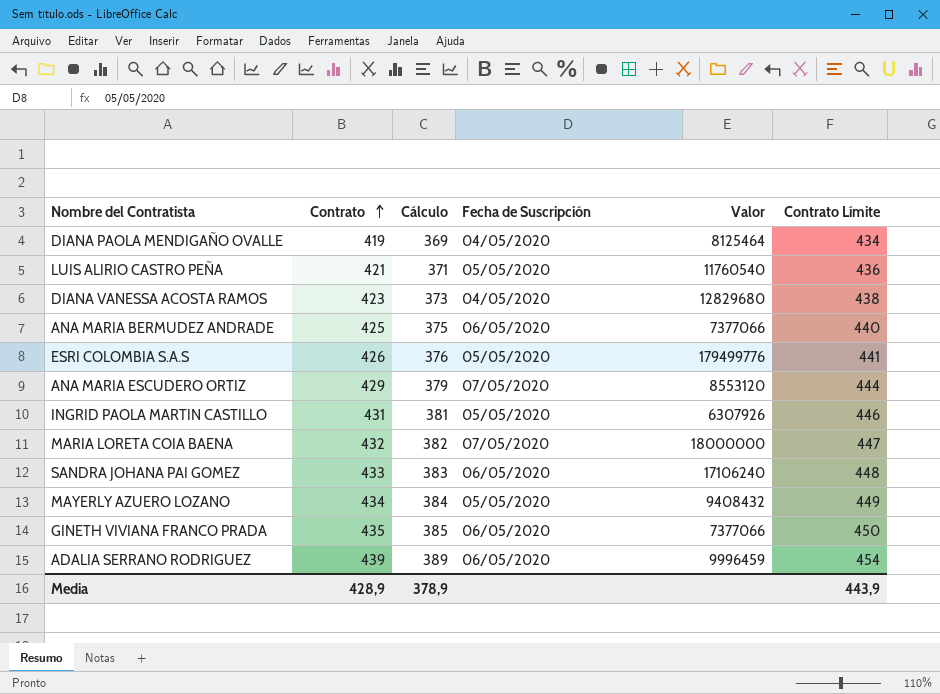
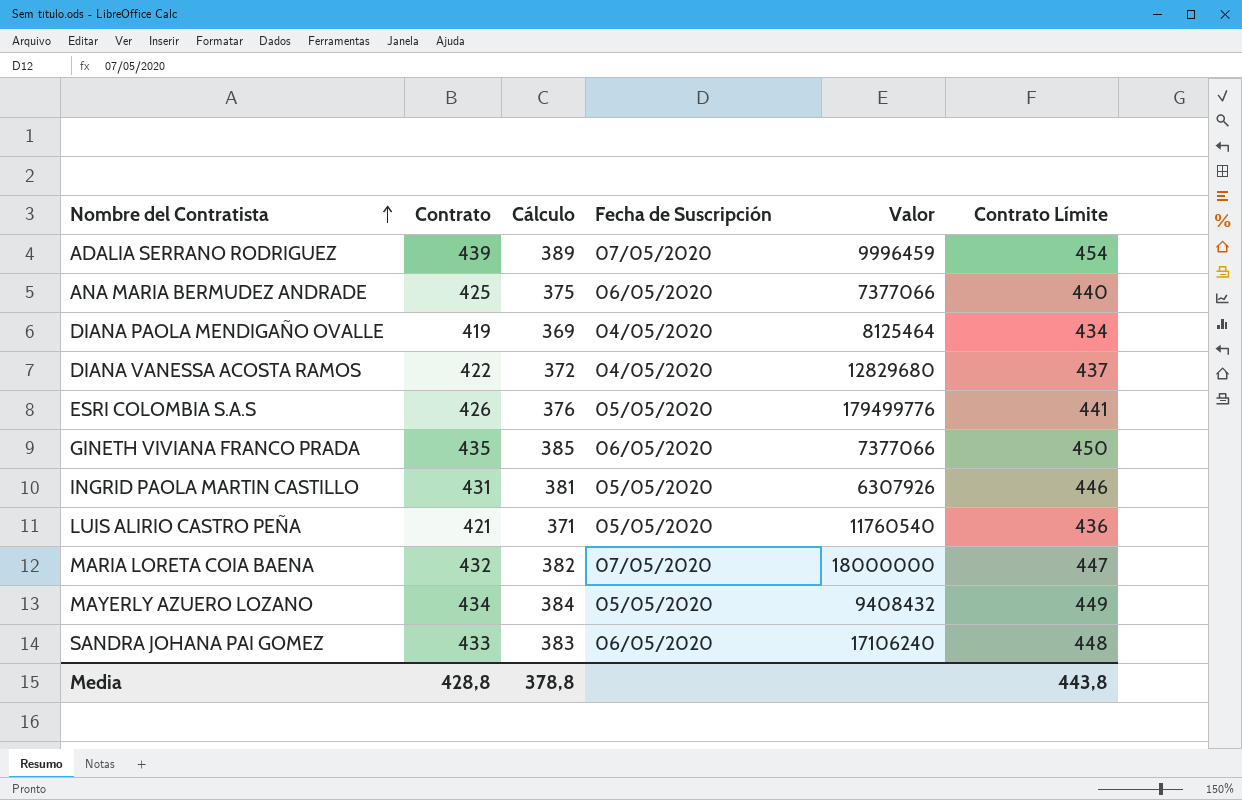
row order: Contrato ascending -> Nombre del Contratista ascending
row ANA MARIA ESCUDERO ORTIZ: 429 | 379 | 07/05/2020 | 8553120 | 444 -> none
ADALIA SERRANO RODRIGUEZ | Fecha de Suscripción: 06/05/2020 -> 07/05/2020
DIANA VANESSA ACOSTA RAMOS | Contrato: 423 -> 422
DIANA VANESSA ACOSTA RAMOS | Cálculo: 373 -> 372
DIANA VANESSA ACOSTA RAMOS | Contrato Límite: 438 -> 437
Media | Contrato: 428,9 -> 428,8
Media | Cálculo: 378,9 -> 378,8
Media | Contrato Límite: 443,9 -> 443,8

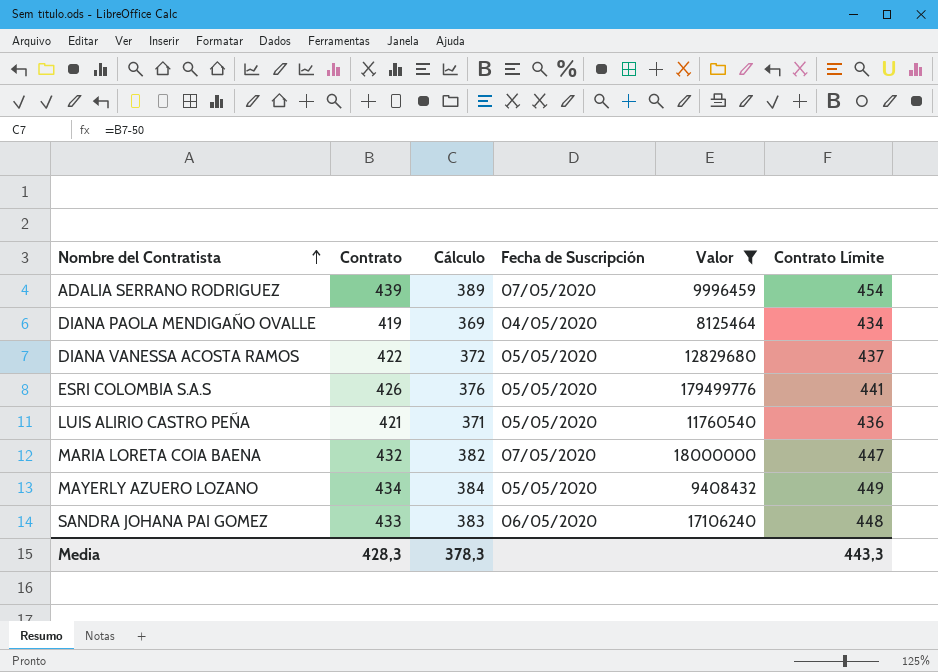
filter: none -> Valor >= 8125464
DIANA VANESSA ACOSTA RAMOS | Fecha de Suscripción: 04/05/2020 -> 05/05/2020
Media | Contrato: 428,8 -> 428,3
Media | Cálculo: 378,8 -> 378,3
Media | Contrato Límite: 443,8 -> 443,3

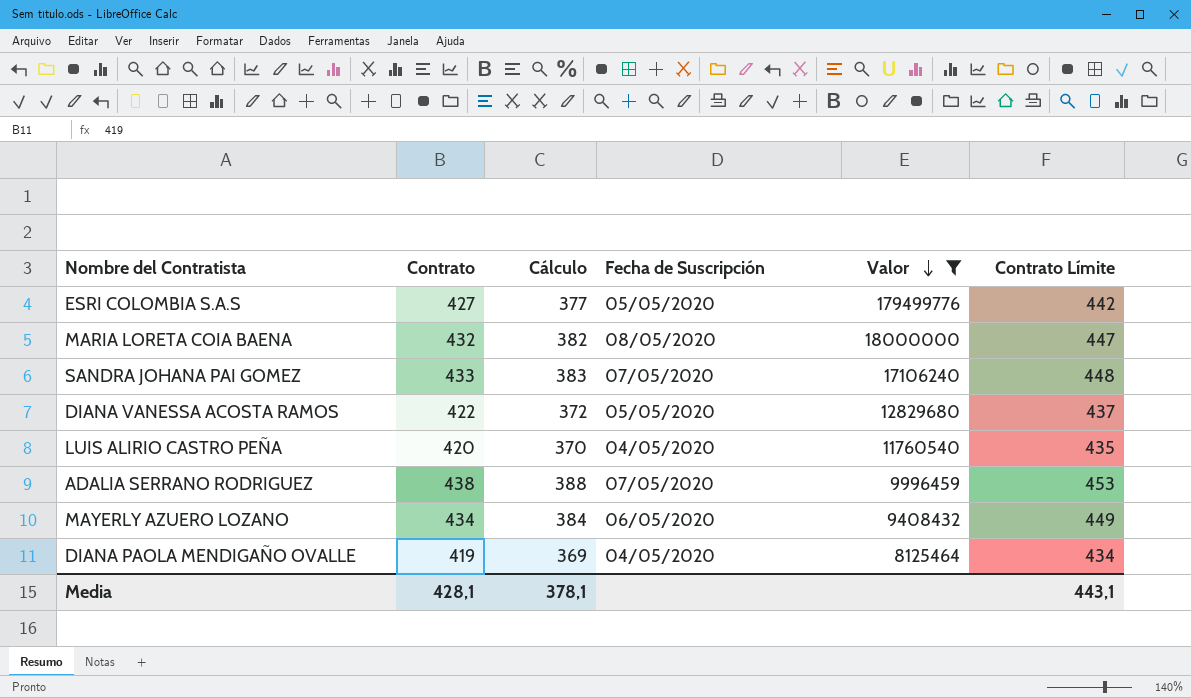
row order: Nombre del Contratista ascending -> Valor descending
ESRI COLOMBIA S.A.S | Contrato: 426 -> 427
ESRI COLOMBIA S.A.S | Cálculo: 376 -> 377
ESRI COLOMBIA S.A.S | Contrato Límite: 441 -> 442
MARIA LORETA COIA BAENA | Fecha de Suscripción: 07/05/2020 -> 08/05/2020
SANDRA JOHANA PAI GOMEZ | Fecha de Suscripción: 06/05/2020 -> 07/05/2020
LUIS ALIRIO CASTRO PEÑA | Contrato: 421 -> 420
LUIS ALIRIO CASTRO PEÑA | Cálculo: 371 -> 370
LUIS ALIRIO CASTRO PEÑA | Fecha de Suscripción: 05/05/2020 -> 04/05/2020
LUIS ALIRIO CASTRO PEÑA | Contrato Límite: 436 -> 435
ADALIA SERRANO RODRIGUEZ | Contrato: 439 -> 438
ADALIA SERRANO RODRIGUEZ | Cálculo: 389 -> 388
ADALIA SERRANO RODRIGUEZ | Contrato Límite: 454 -> 453
MAYERLY AZUERO LOZANO | Fecha de Suscripción: 05/05/2020 -> 06/05/2020
Media | Contrato: 428,3 -> 428,1
Media | Cálculo: 378,3 -> 378,1
Media | Contrato Límite: 443,3 -> 443,1

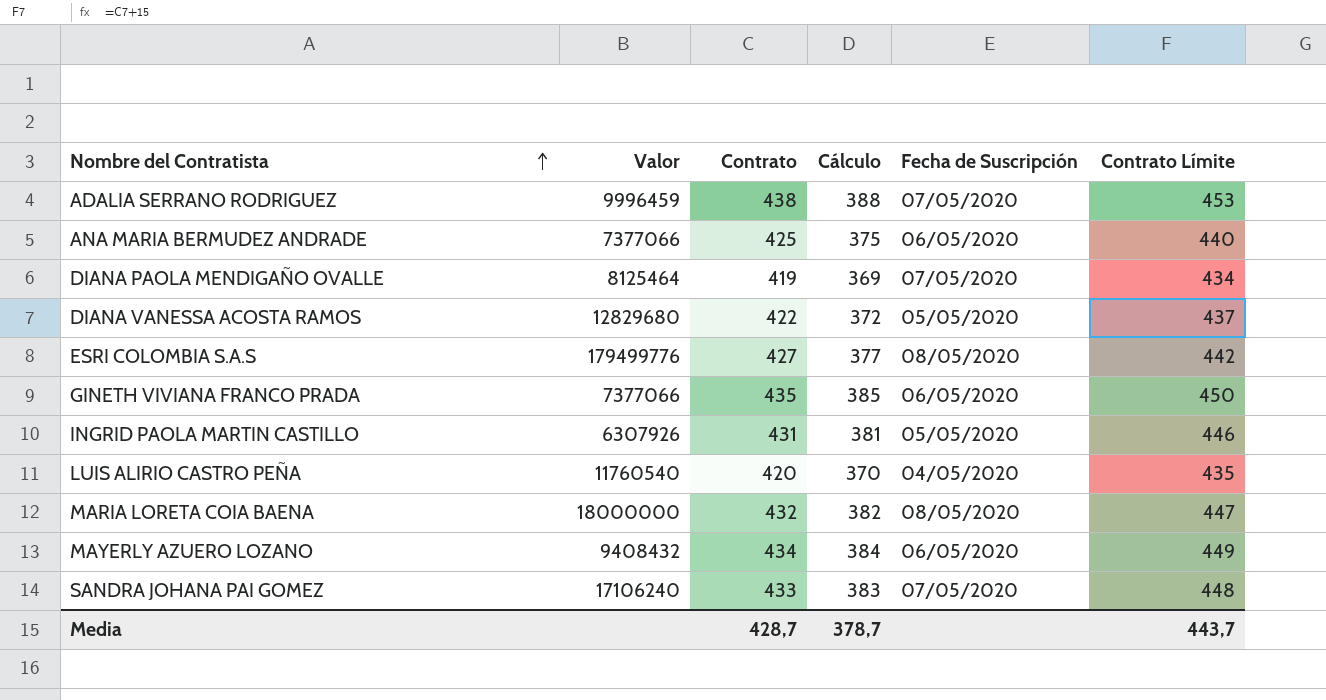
filter: Valor >= 8125464 -> none
row order: Valor descending -> Nombre del Contratista ascending
column Valor | position: 5 -> 2
DIANA PAOLA MENDIGAÑO OVALLE | Fecha de Suscripción: 04/05/2020 -> 07/05/2020
ESRI COLOMBIA S.A.S | Fecha de Suscripción: 05/05/2020 -> 08/05/2020
Media | Contrato: 428,1 -> 428,7
Media | Cálculo: 378,1 -> 378,7
Media | Contrato Límite: 443,1 -> 443,7

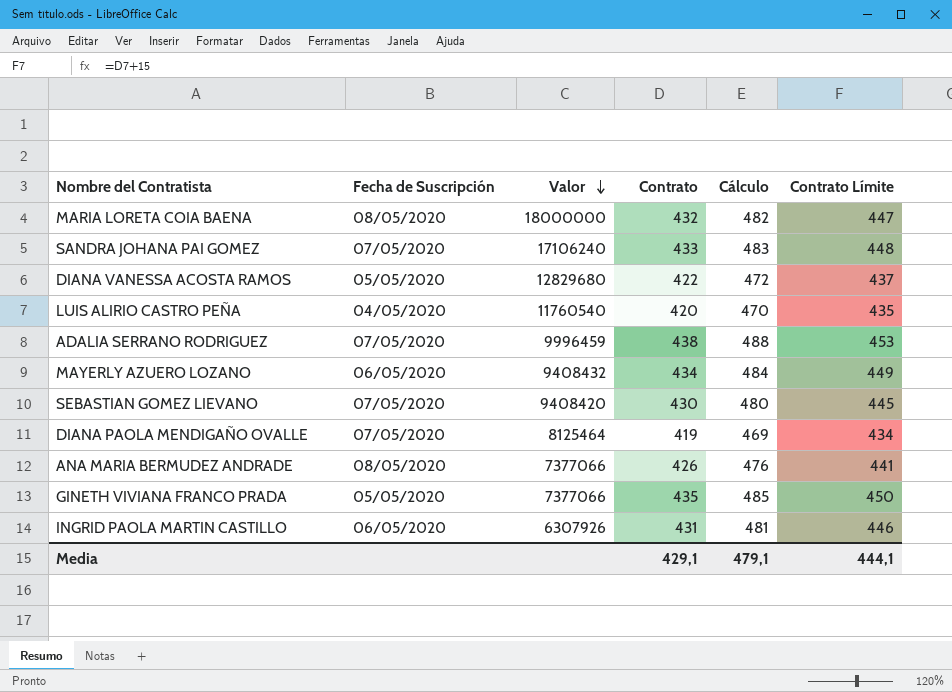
row order: Nombre del Contratista ascending -> Valor descending
column Fecha de Suscripción | position: 5 -> 2
column Cálculo | formula: [Contrato] - 50 -> [Contrato] + 50
row ESRI COLOMBIA S.A.S: 179499776 | 427 | 377 | 08/05/2020 | 442 -> none
row SEBASTIAN GOMEZ LIEVANO: none -> 07/05/2020 | 9408420 | 430 | 480 | 445
ANA MARIA BERMUDEZ ANDRADE | Fecha de Suscripción: 06/05/2020 -> 08/05/2020
ANA MARIA BERMUDEZ ANDRADE | Contrato: 425 -> 426
ANA MARIA BERMUDEZ ANDRADE | Contrato Límite: 440 -> 441
GINETH VIVIANA FRANCO PRADA | Fecha de Suscripción: 06/05/2020 -> 05/05/2020
INGRID PAOLA MARTIN CASTILLO | Fecha de Suscripción: 05/05/2020 -> 06/05/2020
Media | Contrato: 428,7 -> 429,1
Media | Cálculo: 378,7 -> 479,1
Media | Contrato Límite: 443,7 -> 444,1

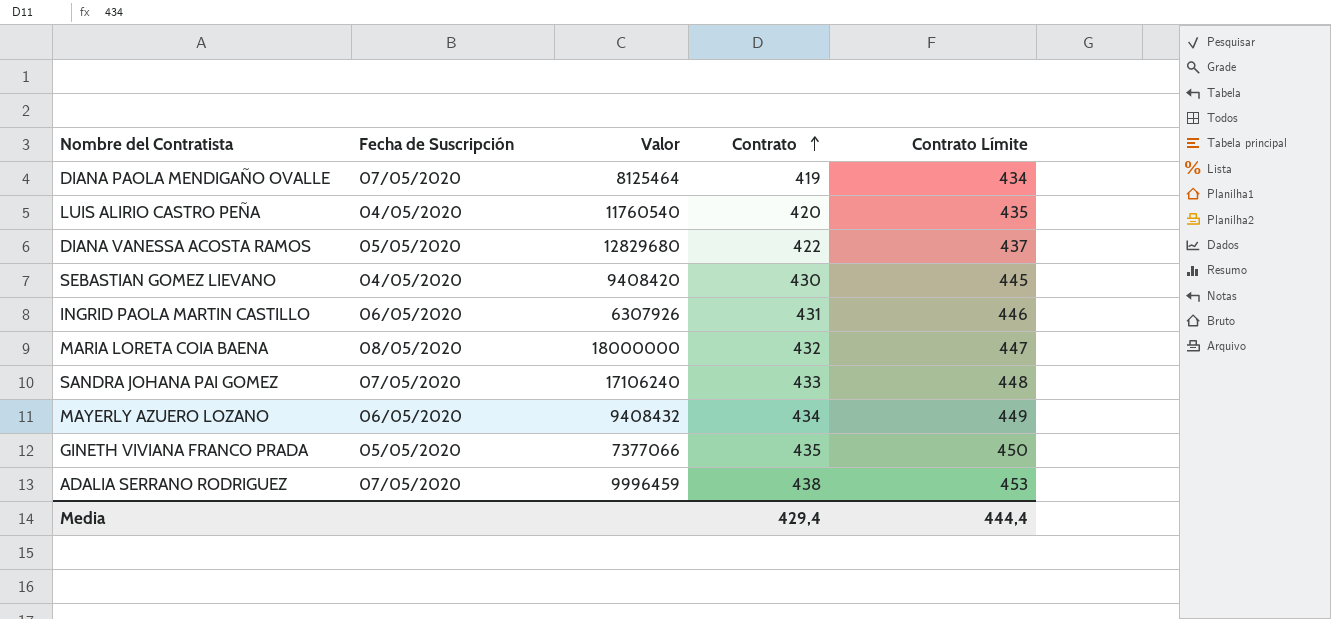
row order: Valor descending -> Contrato ascending
column Cálculo | formula: [Contrato] + 50 -> none
row ANA MARIA BERMUDEZ ANDRADE: 08/05/2020 | 7377066 | 426 | 476 | 441 -> none
SEBASTIAN GOMEZ LIEVANO | Fecha de Suscripción: 07/05/2020 -> 04/05/2020
Media | Contrato: 429,1 -> 429,4
Media | Contrato Límite: 444,1 -> 444,4

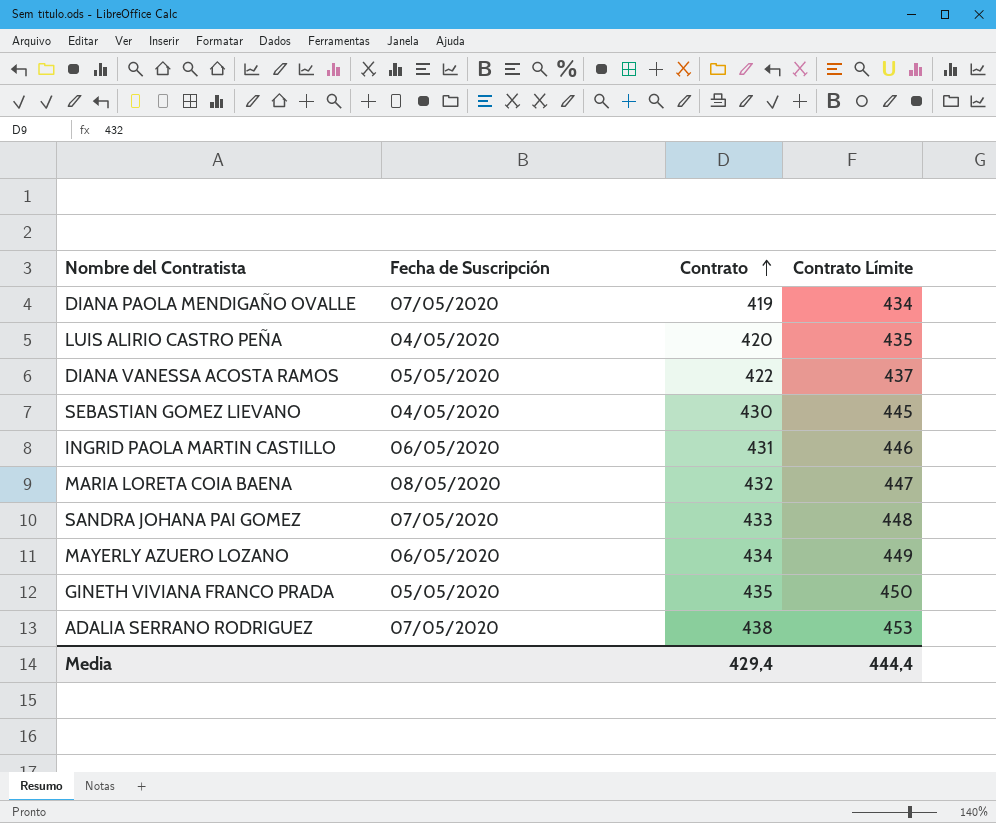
column Valor | position: 3 -> none

